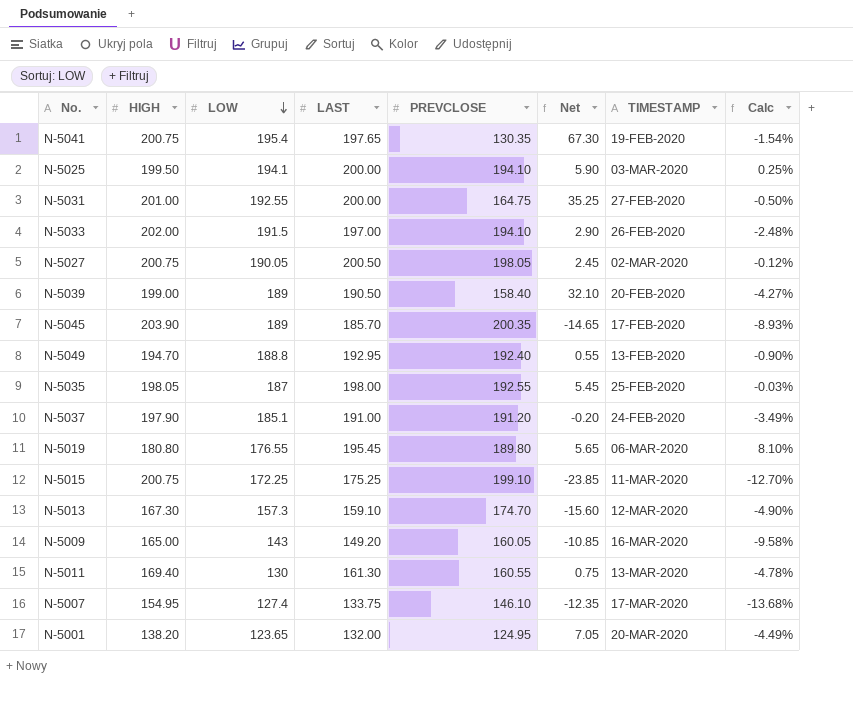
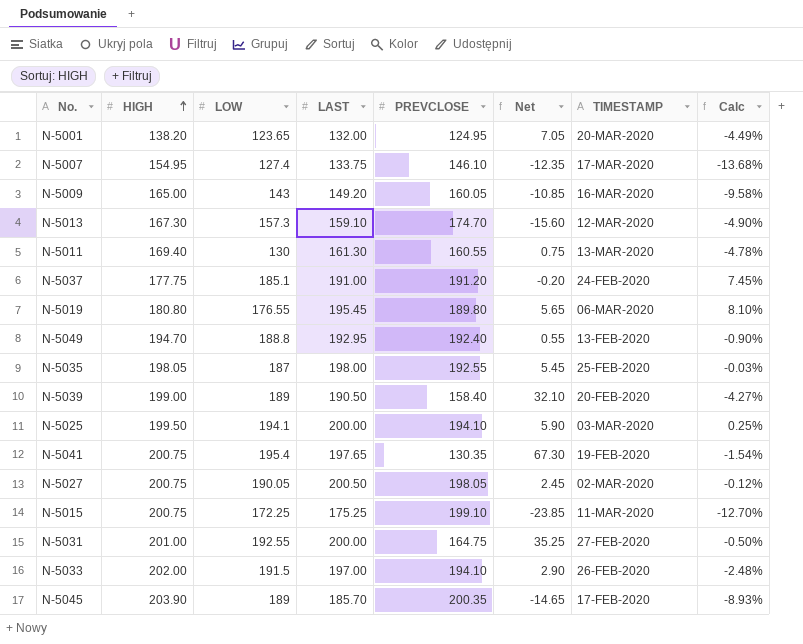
row order: LOW descending -> HIGH ascending
N-5037 | HIGH: 197.90 -> 177.75
N-5037 | Calc: -3.49% -> 7.45%

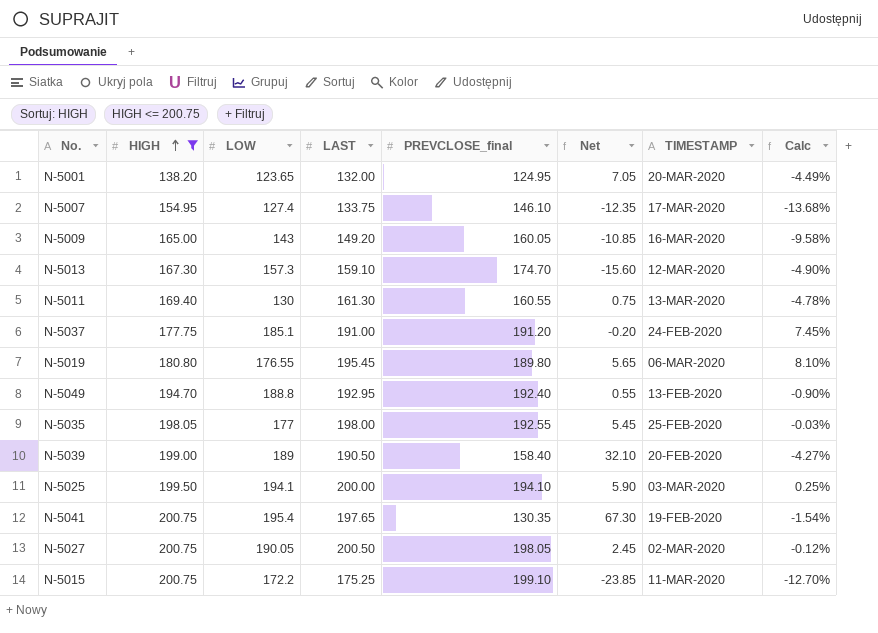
filter: none -> HIGH <= 200.75
column name: PREVCLOSE -> PREVCLOSE_final
N-5035 | LOW: 187 -> 177
N-5015 | LOW: 172.25 -> 172.2

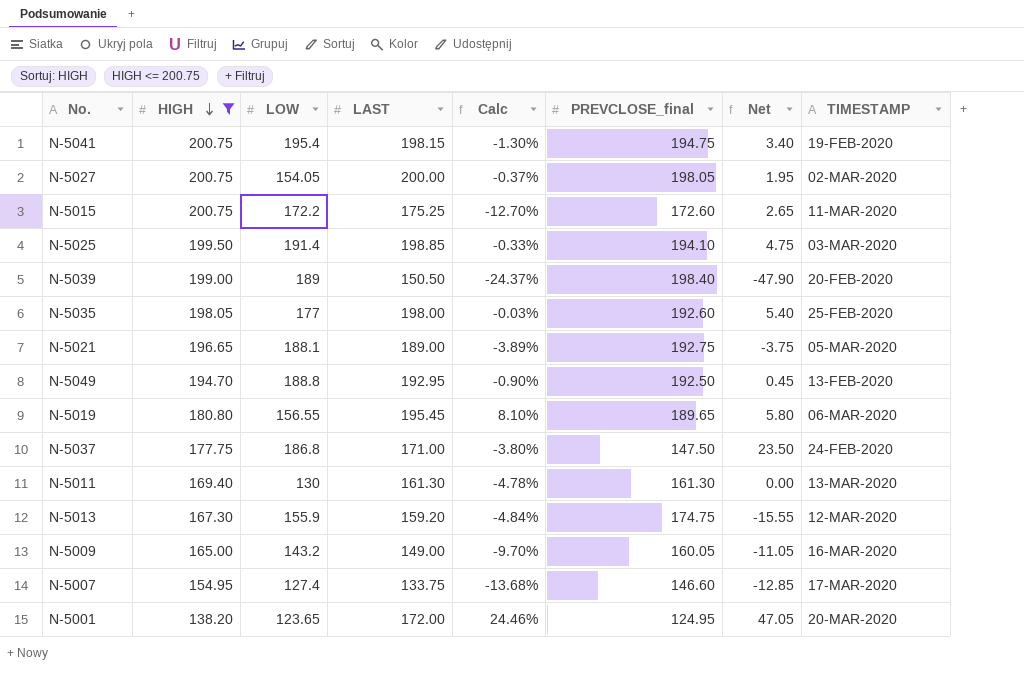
row order: HIGH ascending -> HIGH descending
column Calc | position: 8 -> 5
N-5041 | LAST: 197.65 -> 198.15
N-5041 | Calc: -1.54% -> -1.30%
N-5041 | PREVCLOSE_final: 130.35 -> 194.75
N-5041 | Net: 67.30 -> 3.40
N-5027 | LOW: 190.05 -> 154.05
N-5027 | LAST: 200.50 -> 200.00
N-5027 | Calc: -0.12% -> -0.37%
N-5027 | Net: 2.45 -> 1.95
N-5015 | PREVCLOSE_final: 199.10 -> 172.60
N-5015 | Net: -23.85 -> 2.65
N-5025 | LOW: 194.1 -> 191.4
N-5025 | LAST: 200.00 -> 198.85
N-5025 | Calc: 0.25% -> -0.33%
N-5025 | Net: 5.90 -> 4.75
N-5039 | LAST: 190.50 -> 150.50
N-5039 | Calc: -4.27% -> -24.37%
N-5039 | PREVCLOSE_final: 158.40 -> 198.40
N-5039 | Net: 32.10 -> -47.90
N-5035 | PREVCLOSE_final: 192.55 -> 192.60
N-5035 | Net: 5.45 -> 5.40
row N-5021: none -> 196.65 | 188.1 | 189.00 | -3.89% | 192.75 | -3.75 | 05-MAR-2020
N-5049 | PREVCLOSE_final: 192.40 -> 192.50
N-5049 | Net: 0.55 -> 0.45
N-5019 | LOW: 176.55 -> 156.55
N-5019 | PREVCLOSE_final: 189.80 -> 189.65
N-5019 | Net: 5.65 -> 5.80
N-5037 | LOW: 185.1 -> 186.8
N-5037 | LAST: 191.00 -> 171.00
N-5037 | Calc: 7.45% -> -3.80%
N-5037 | PREVCLOSE_final: 191.20 -> 147.50
N-5037 | Net: -0.20 -> 23.50
N-5011 | PREVCLOSE_final: 160.55 -> 161.30
N-5011 | Net: 0.75 -> 0.00
N-5013 | LOW: 157.3 -> 155.9
N-5013 | LAST: 159.10 -> 159.20
N-5013 | Calc: -4.90% -> -4.84%
N-5013 | PREVCLOSE_final: 174.70 -> 174.75
N-5013 | Net: -15.60 -> -15.55
N-5009 | LOW: 143 -> 143.2
N-5009 | LAST: 149.20 -> 149.00
N-5009 | Calc: -9.58% -> -9.70%
N-5009 | Net: -10.85 -> -11.05
N-5007 | PREVCLOSE_final: 146.10 -> 146.60
N-5007 | Net: -12.35 -> -12.85
N-5001 | LAST: 132.00 -> 172.00
N-5001 | Calc: -4.49% -> 24.46%
N-5001 | Net: 7.05 -> 47.05

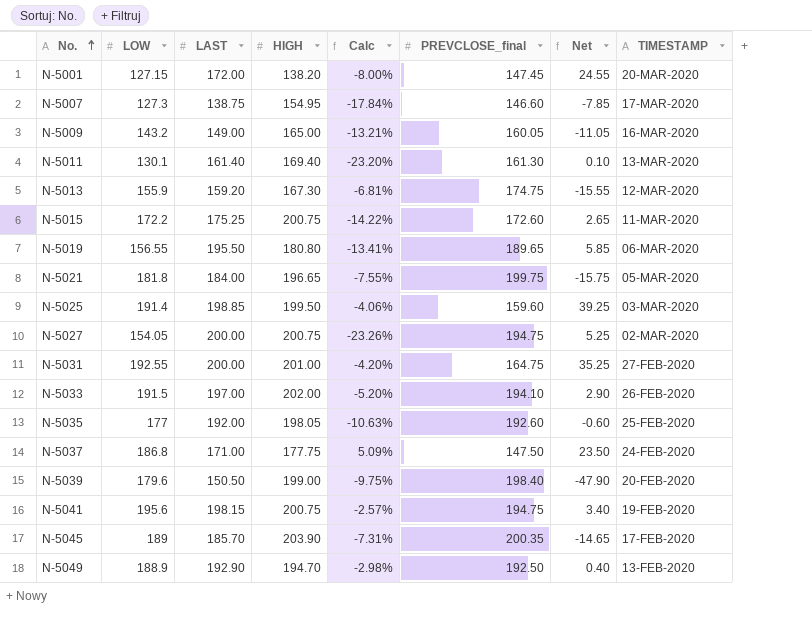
filter: HIGH <= 200.75 -> none
row order: HIGH descending -> No. ascending
column HIGH | position: 2 -> 4
column Calc | formula: ([LAST] - [HIGH]) / [HIGH] -> ([LOW] - [HIGH]) / [HIGH]
N-5001 | LOW: 123.65 -> 127.15
N-5001 | PREVCLOSE_final: 124.95 -> 147.45
N-5001 | Net: 47.05 -> 24.55
N-5007 | LOW: 127.4 -> 127.3
N-5007 | LAST: 133.75 -> 138.75
N-5007 | Net: -12.85 -> -7.85
N-5011 | LOW: 130 -> 130.1
N-5011 | LAST: 161.30 -> 161.40
N-5011 | Net: 0.00 -> 0.10
N-5019 | LAST: 195.45 -> 195.50
N-5019 | Net: 5.80 -> 5.85
N-5021 | LOW: 188.1 -> 181.8
N-5021 | LAST: 189.00 -> 184.00
N-5021 | PREVCLOSE_final: 192.75 -> 199.75
N-5021 | Net: -3.75 -> -15.75
N-5025 | PREVCLOSE_final: 194.10 -> 159.60
N-5025 | Net: 4.75 -> 39.25
N-5027 | PREVCLOSE_final: 198.05 -> 194.75
N-5027 | Net: 1.95 -> 5.25
N-5035 | LAST: 198.00 -> 192.00
N-5035 | Net: 5.40 -> -0.60
N-5039 | LOW: 189 -> 179.6
N-5041 | LOW: 195.4 -> 195.6
N-5049 | LOW: 188.8 -> 188.9
N-5049 | LAST: 192.95 -> 192.90
N-5049 | Net: 0.45 -> 0.40

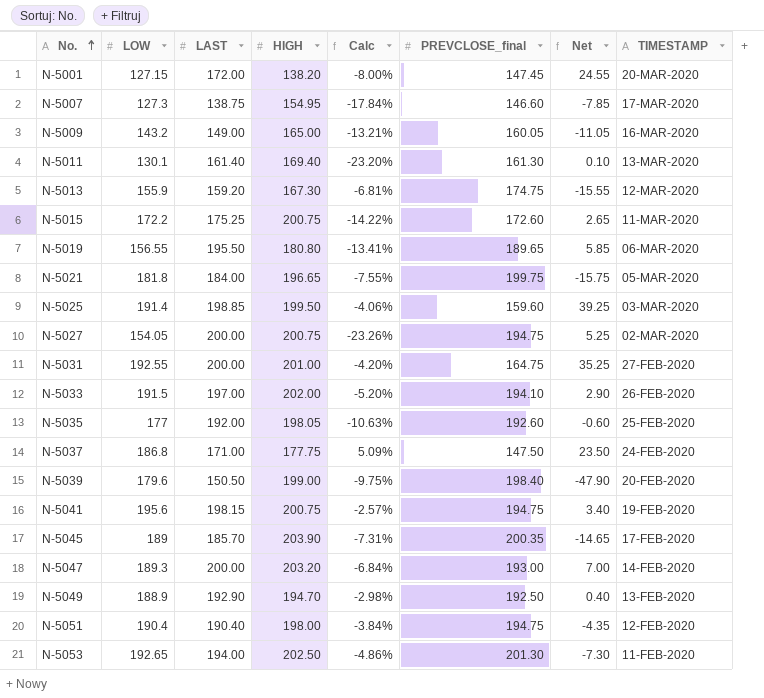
row N-5047: none -> 189.3 | 200.00 | 203.20 | -6.84% | 193.00 | 7.00 | 14-FEB-2020
row N-5051: none -> 190.4 | 190.40 | 198.00 | -3.84% | 194.75 | -4.35 | 12-FEB-2020
row N-5053: none -> 192.65 | 194.00 | 202.50 | -4.86% | 201.30 | -7.30 | 11-FEB-2020

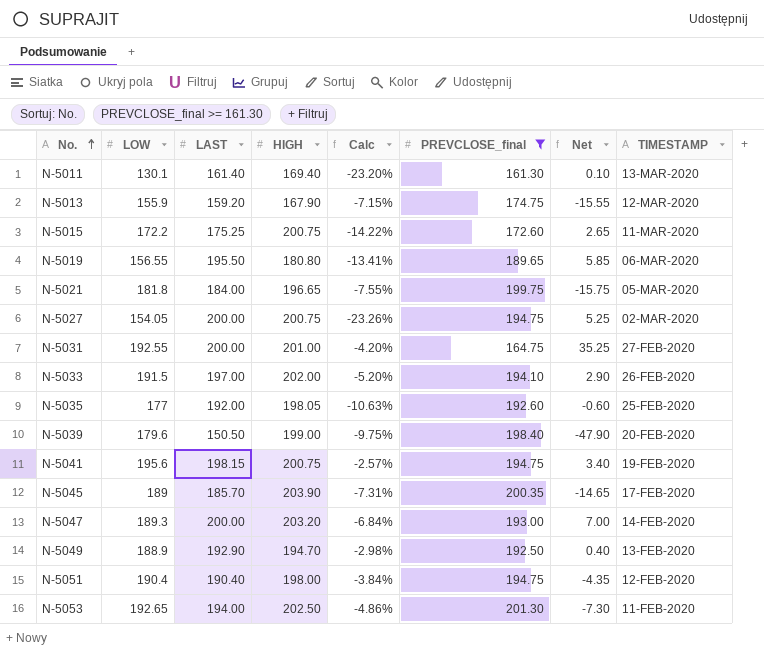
filter: none -> PREVCLOSE_final >= 161.30
N-5013 | HIGH: 167.30 -> 167.90
N-5013 | Calc: -6.81% -> -7.15%

